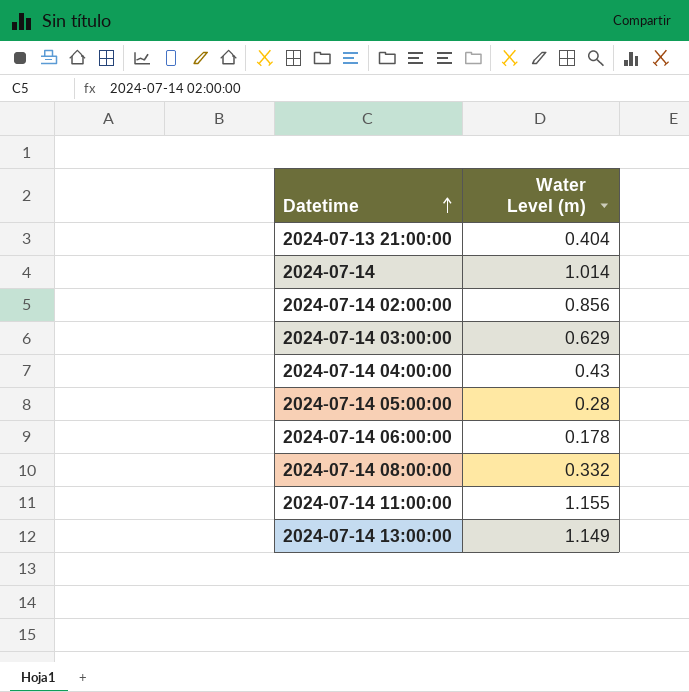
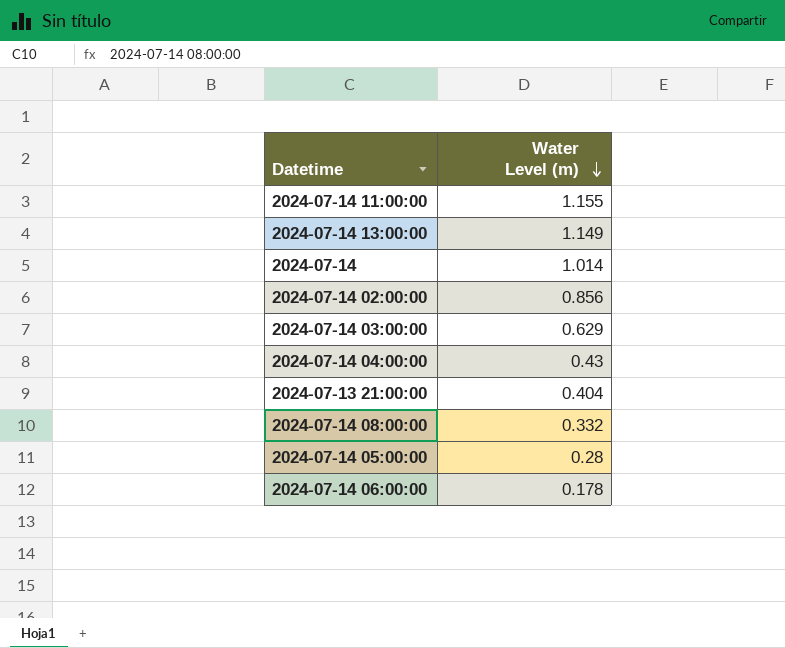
row order: Datetime ascending -> Water Level (m) descending

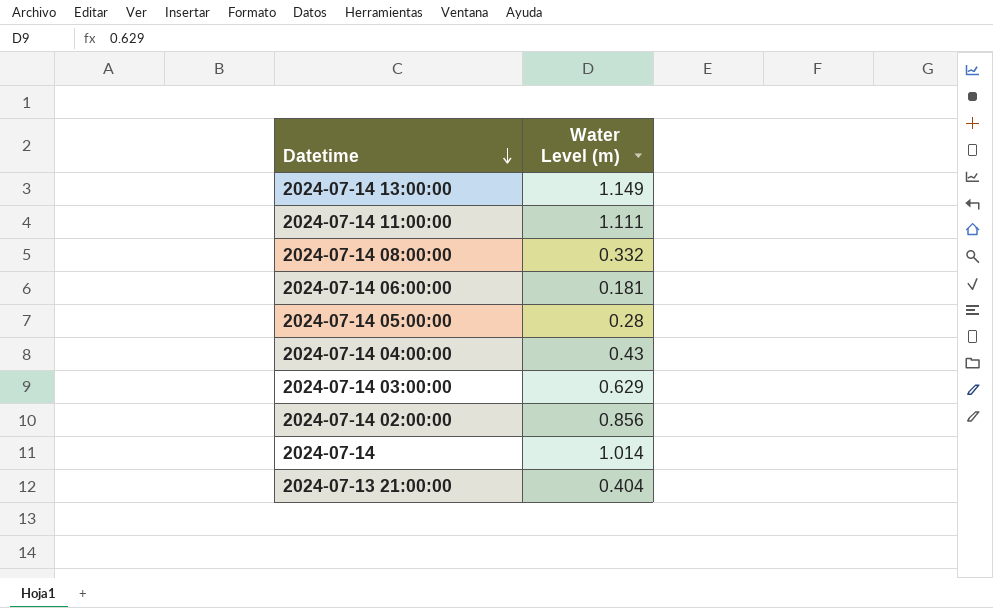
row order: Water Level (m) descending -> Datetime descending
2024-07-14 11:00:00 | Water Level (m): 1.155 -> 1.111
2024-07-14 06:00:00 | Water Level (m): 0.178 -> 0.181

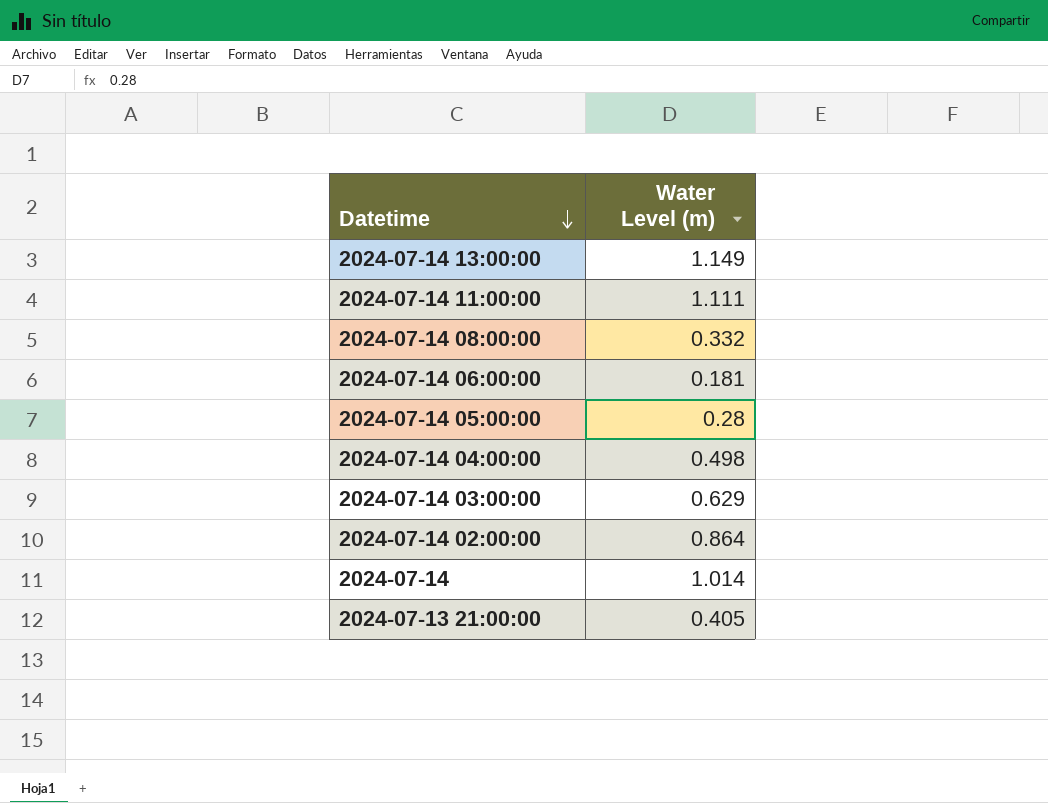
2024-07-14 04:00:00 | Water Level (m): 0.43 -> 0.498
2024-07-14 02:00:00 | Water Level (m): 0.856 -> 0.864
2024-07-13 21:00:00 | Water Level (m): 0.404 -> 0.405

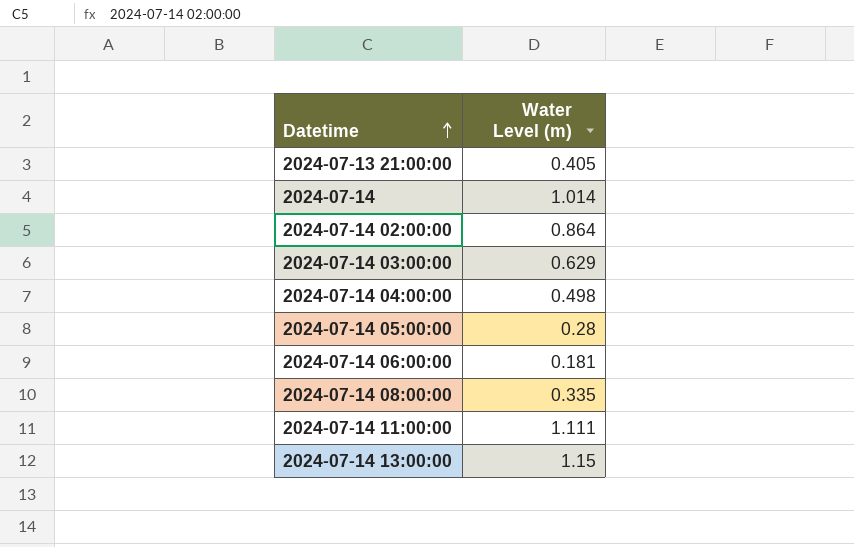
row order: Datetime descending -> Datetime ascending
2024-07-14 08:00:00 | Water Level (m): 0.332 -> 0.335
2024-07-14 13:00:00 | Water Level (m): 1.149 -> 1.15

